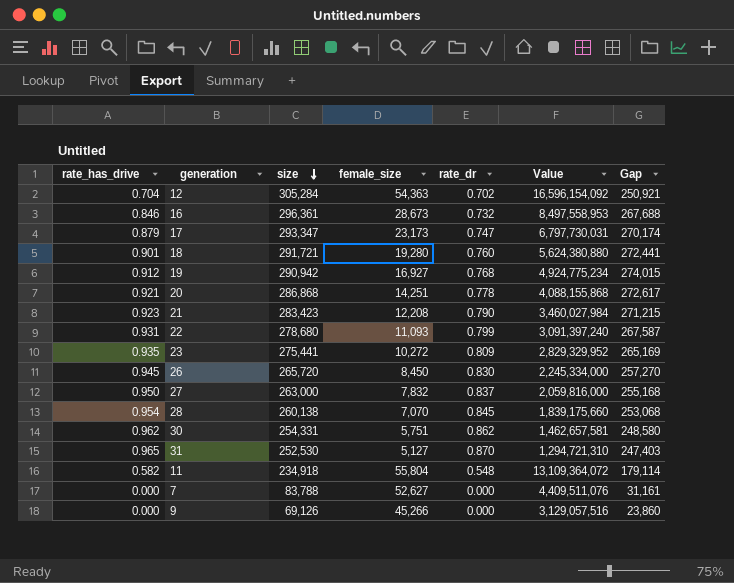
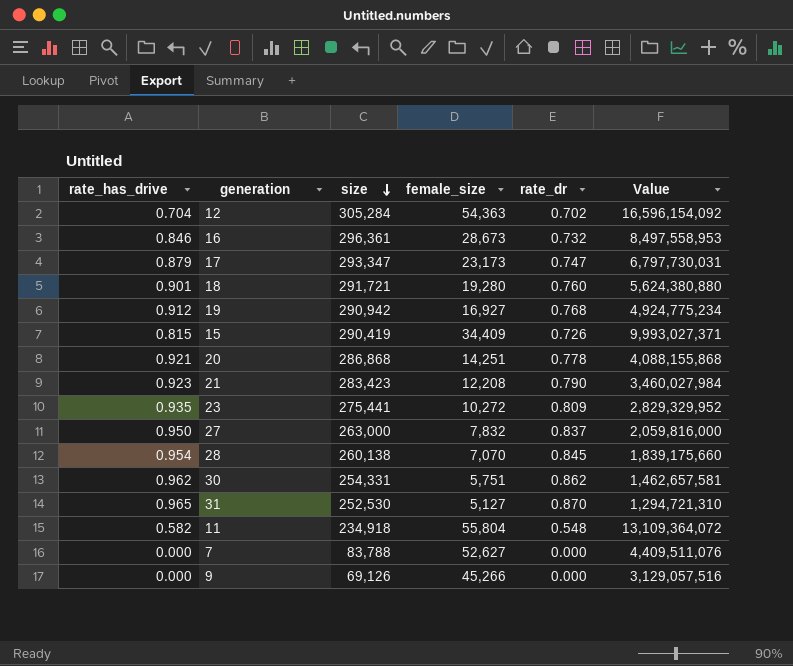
column Gap | formula: [size] - [female_size] -> none
row 22: 0.931 | 278,680 | 11,093 | 0.799 | 3,091,397,240 | 267,587 -> none
row 26: 0.945 | 265,720 | 8,450 | 0.830 | 2,245,334,000 | 257,270 -> none
row 15: none -> 0.815 | 290,419 | 34,409 | 0.726 | 9,993,027,371

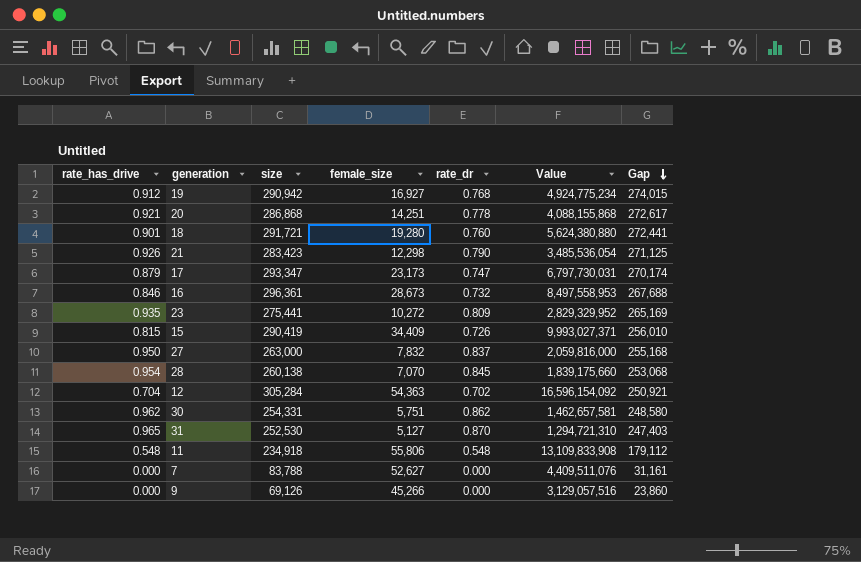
row order: size descending -> Gap descending
column Gap | formula: none -> [size] - [female_size]
21 | rate_has_drive: 0.923 -> 0.926
21 | female_size: 12,208 -> 12,298
21 | Value: 3,460,027,984 -> 3,485,536,054
11 | rate_has_drive: 0.582 -> 0.548
11 | female_size: 55,804 -> 55,806
11 | Value: 13,109,364,072 -> 13,109,833,908

